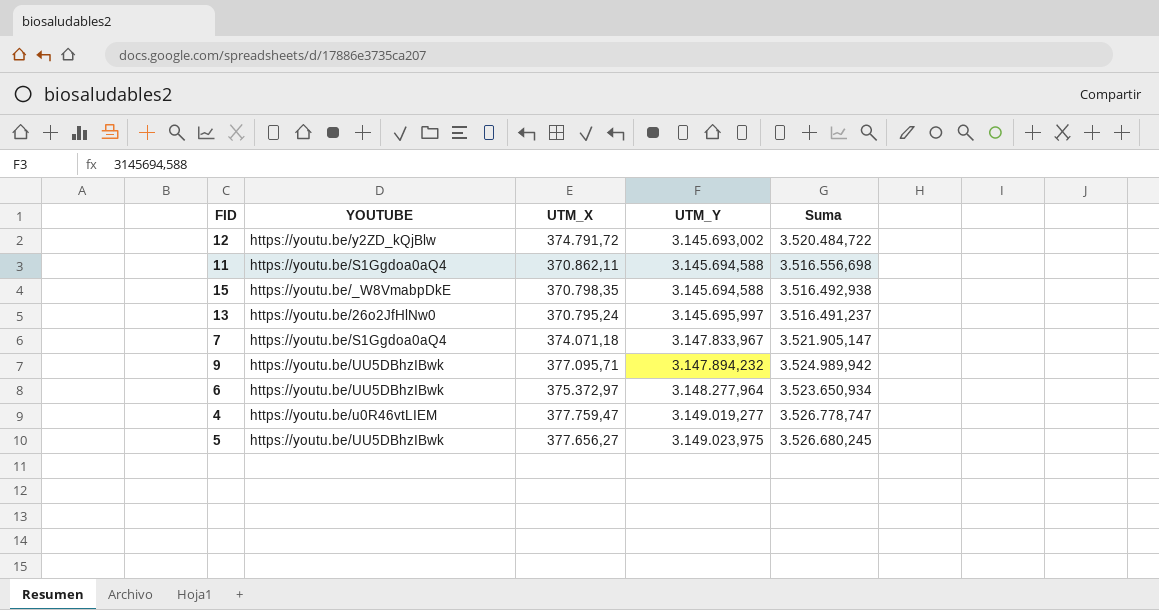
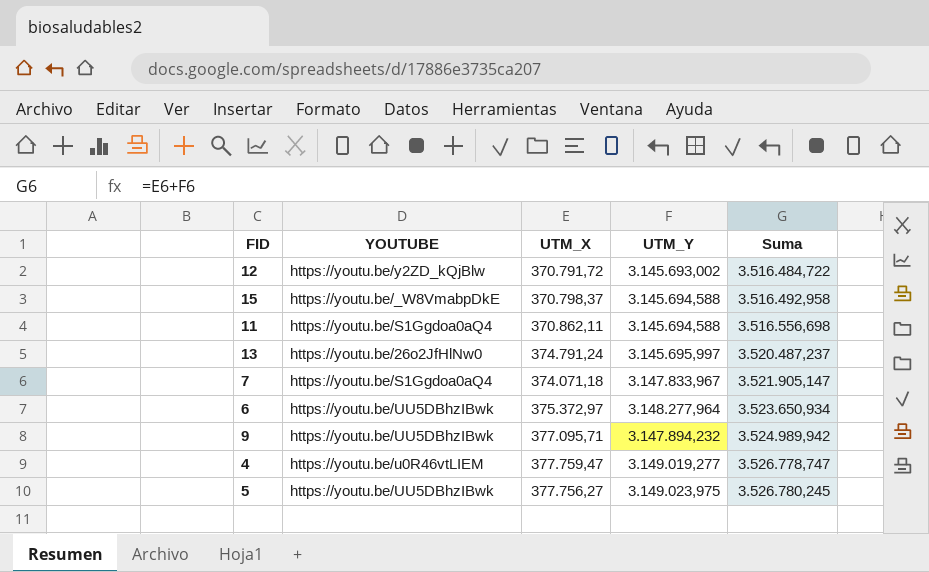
row order: UTM_Y ascending -> Suma ascending
12 | UTM_X: 374.791,72 -> 370.791,72
12 | Suma: 3.520.484,722 -> 3.516.484,722
15 | UTM_X: 370.798,35 -> 370.798,37
15 | Suma: 3.516.492,938 -> 3.516.492,958
13 | UTM_X: 370.795,24 -> 374.791,24
13 | Suma: 3.516.491,237 -> 3.520.487,237
5 | UTM_X: 377.656,27 -> 377.756,27
5 | Suma: 3.526.680,245 -> 3.526.780,245

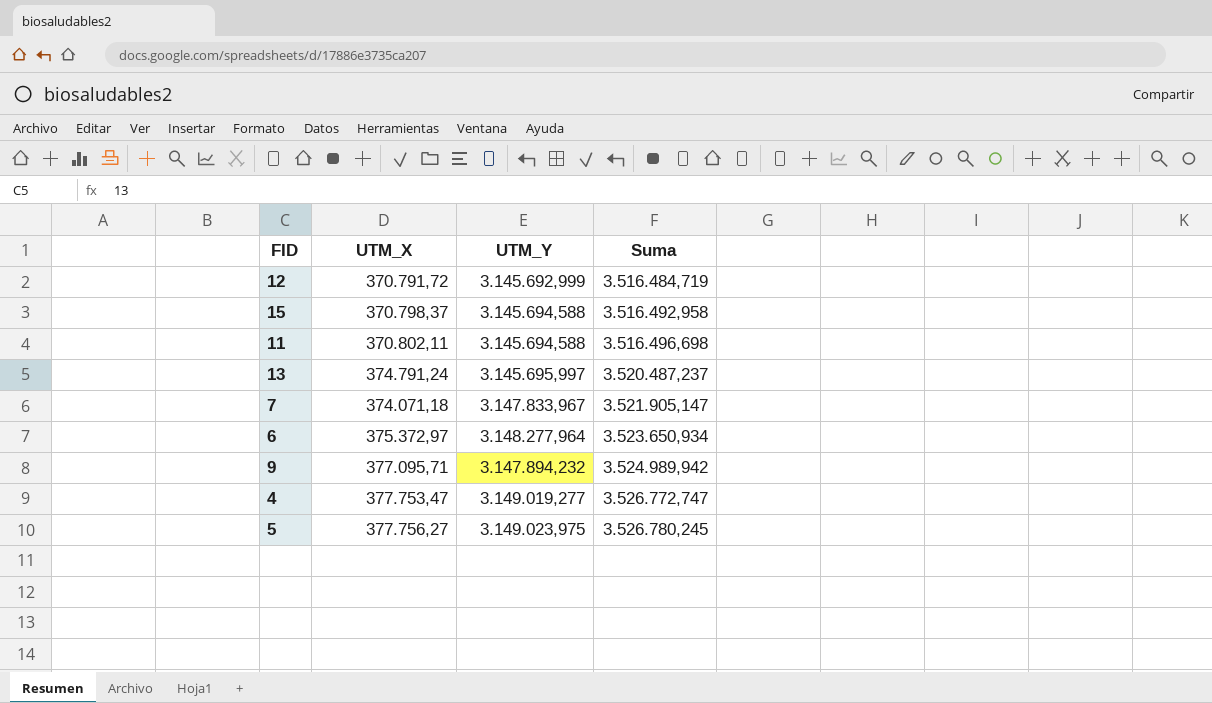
column YOUTUBE | position: 2 -> none
12 | UTM_Y: 3.145.693,002 -> 3.145.692,999
12 | Suma: 3.516.484,722 -> 3.516.484,719
11 | UTM_X: 370.862,11 -> 370.802,11
11 | Suma: 3.516.556,698 -> 3.516.496,698
4 | UTM_X: 377.759,47 -> 377.753,47
4 | Suma: 3.526.778,747 -> 3.526.772,747

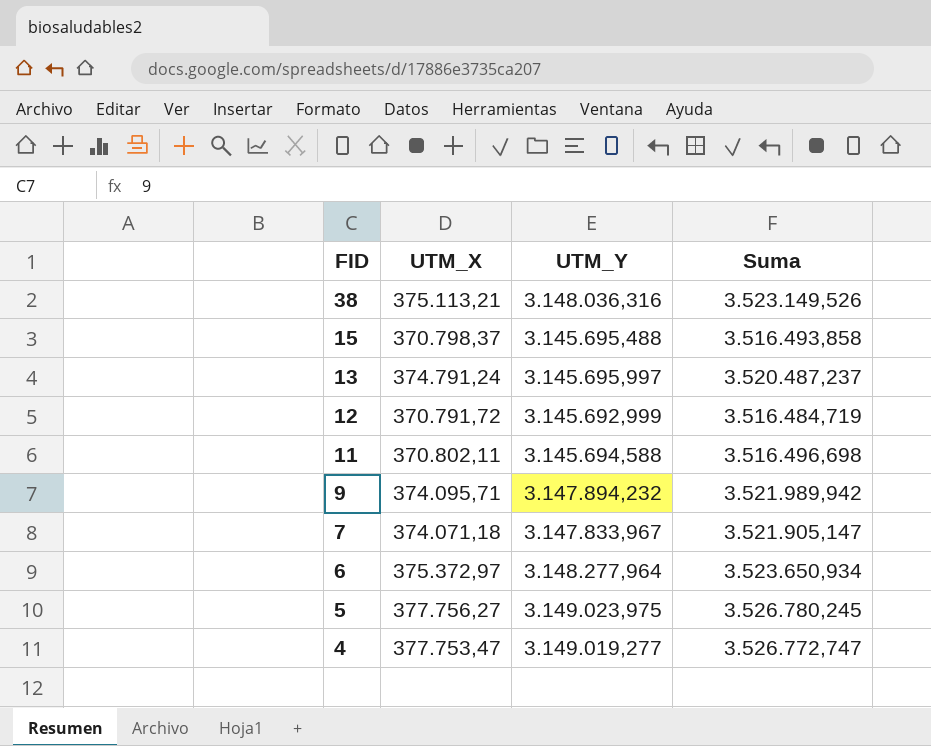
row order: Suma ascending -> FID descending
row 38: none -> 375.113,21 | 3.148.036,316 | 3.523.149,526
15 | UTM_Y: 3.145.694,588 -> 3.145.695,488
15 | Suma: 3.516.492,958 -> 3.516.493,858
9 | UTM_X: 377.095,71 -> 374.095,71
9 | Suma: 3.524.989,942 -> 3.521.989,942

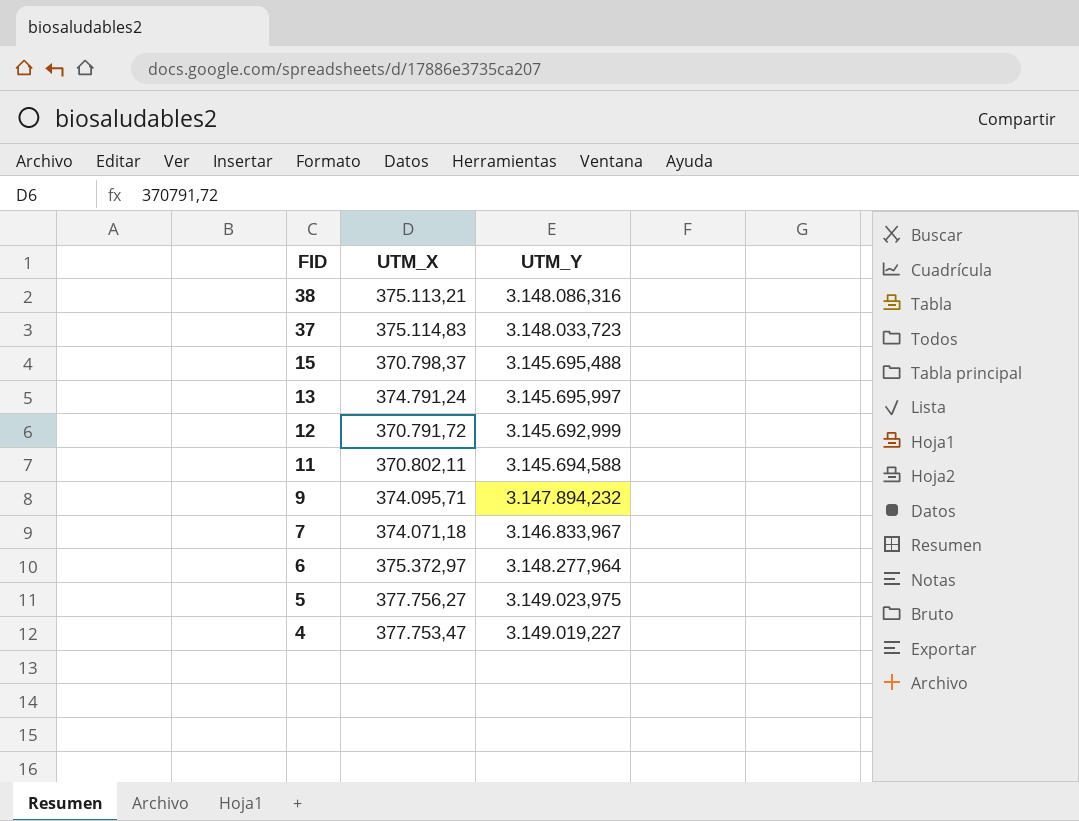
column Suma | formula: [UTM_X] + [UTM_Y] -> none
38 | UTM_Y: 3.148.036,316 -> 3.148.086,316
row 37: none -> 375.114,83 | 3.148.033,723
7 | UTM_Y: 3.147.833,967 -> 3.146.833,967
4 | UTM_Y: 3.149.019,277 -> 3.149.019,227

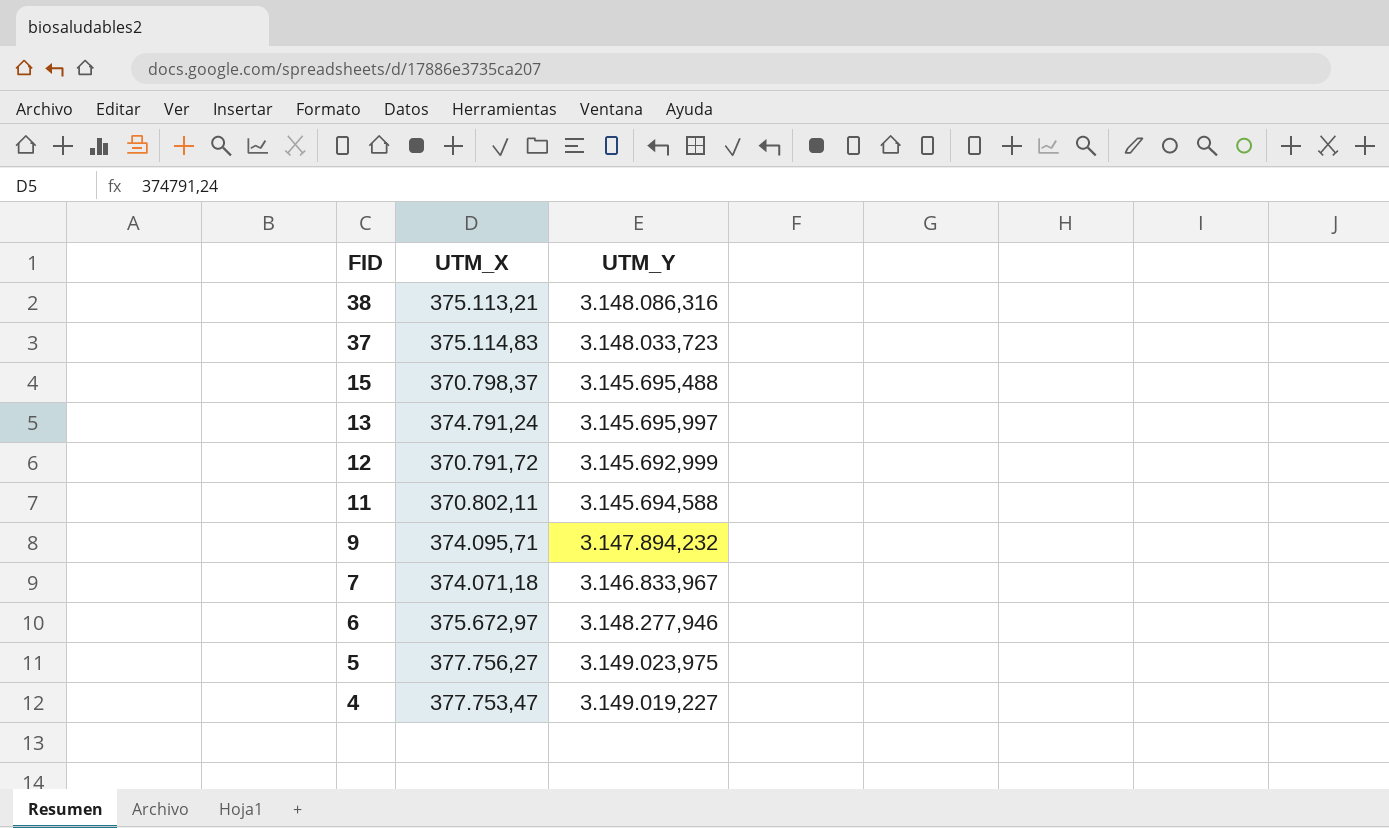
6 | UTM_X: 375.372,97 -> 375.672,97
6 | UTM_Y: 3.148.277,964 -> 3.148.277,946

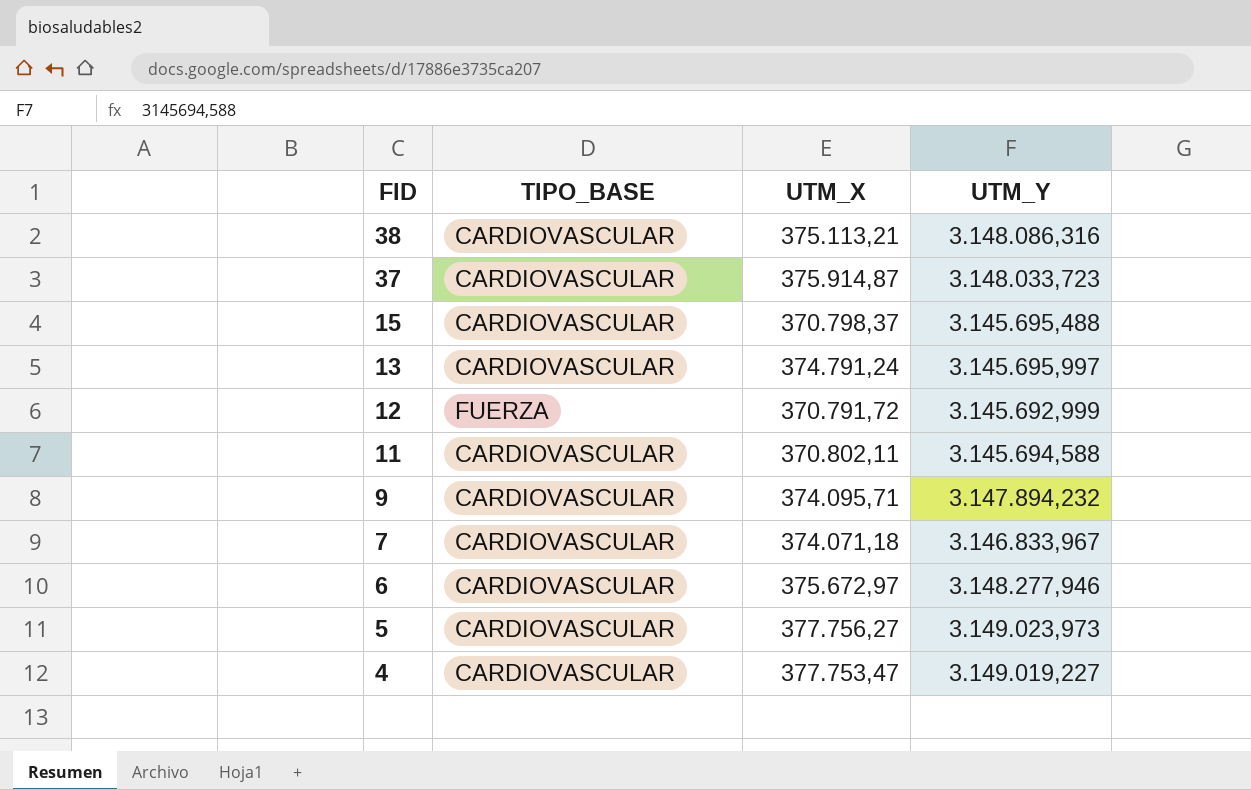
column TIPO_BASE | position: none -> 2
37 | UTM_X: 375.114,83 -> 375.914,87
5 | UTM_Y: 3.149.023,975 -> 3.149.023,973

